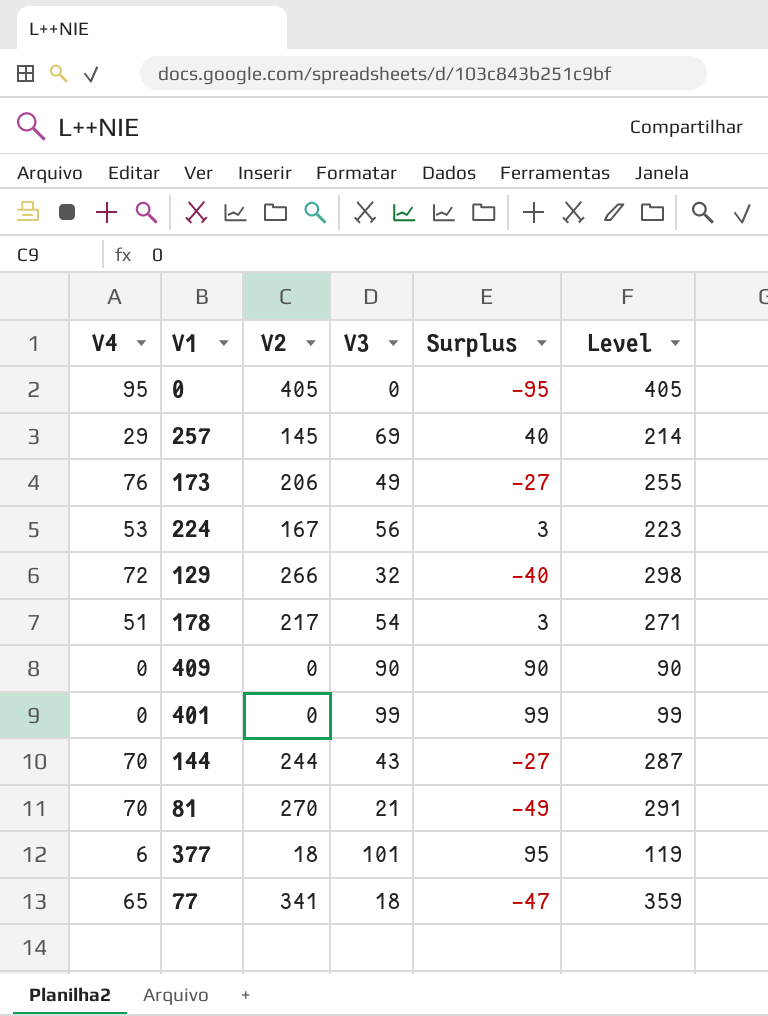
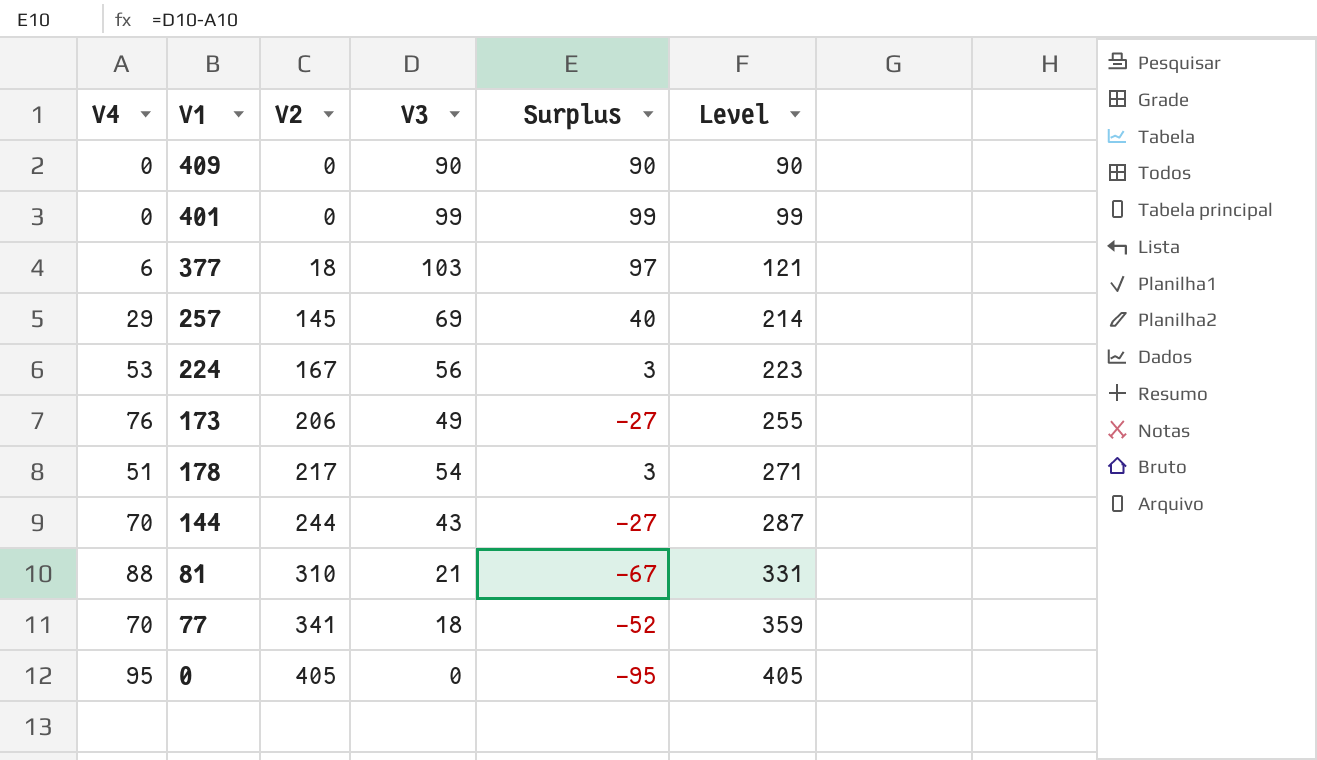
row order: none -> V2 ascending
row 129: 72 | 266 | 32 | -40 | 298 -> none
377 | V3: 101 -> 103
377 | Surplus: 95 -> 97
377 | Level: 119 -> 121
81 | V4: 70 -> 88
81 | V2: 270 -> 310
81 | Surplus: -49 -> -67
81 | Level: 291 -> 331
77 | V4: 65 -> 70
77 | Surplus: -47 -> -52

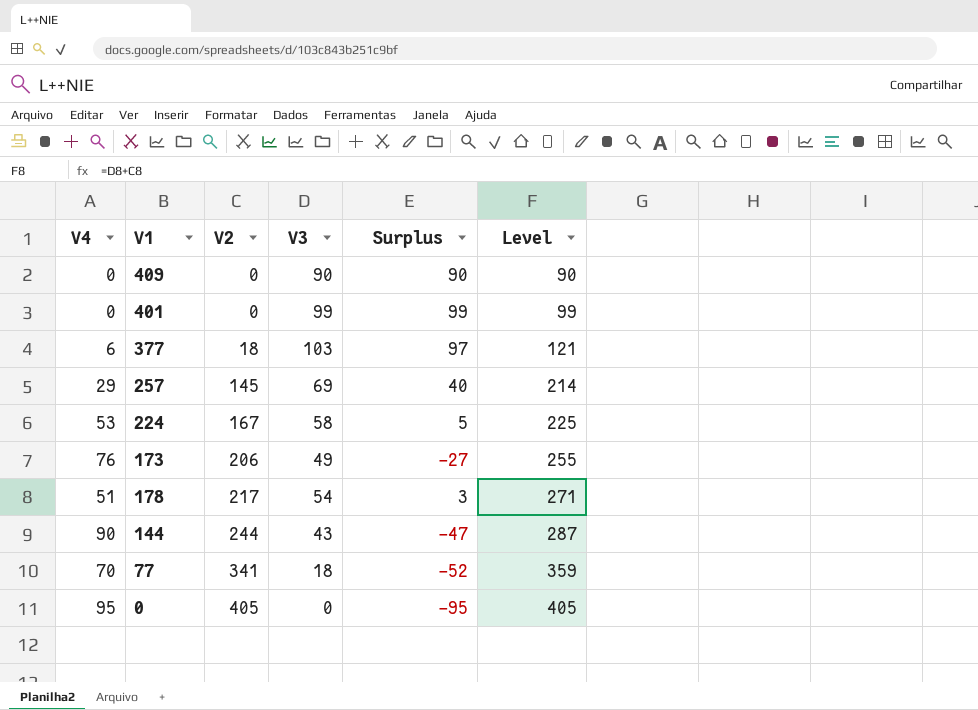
row 81: 88 | 310 | 21 | -67 | 331 -> none
224 | V3: 56 -> 58
224 | Surplus: 3 -> 5
224 | Level: 223 -> 225
144 | V4: 70 -> 90
144 | Surplus: -27 -> -47

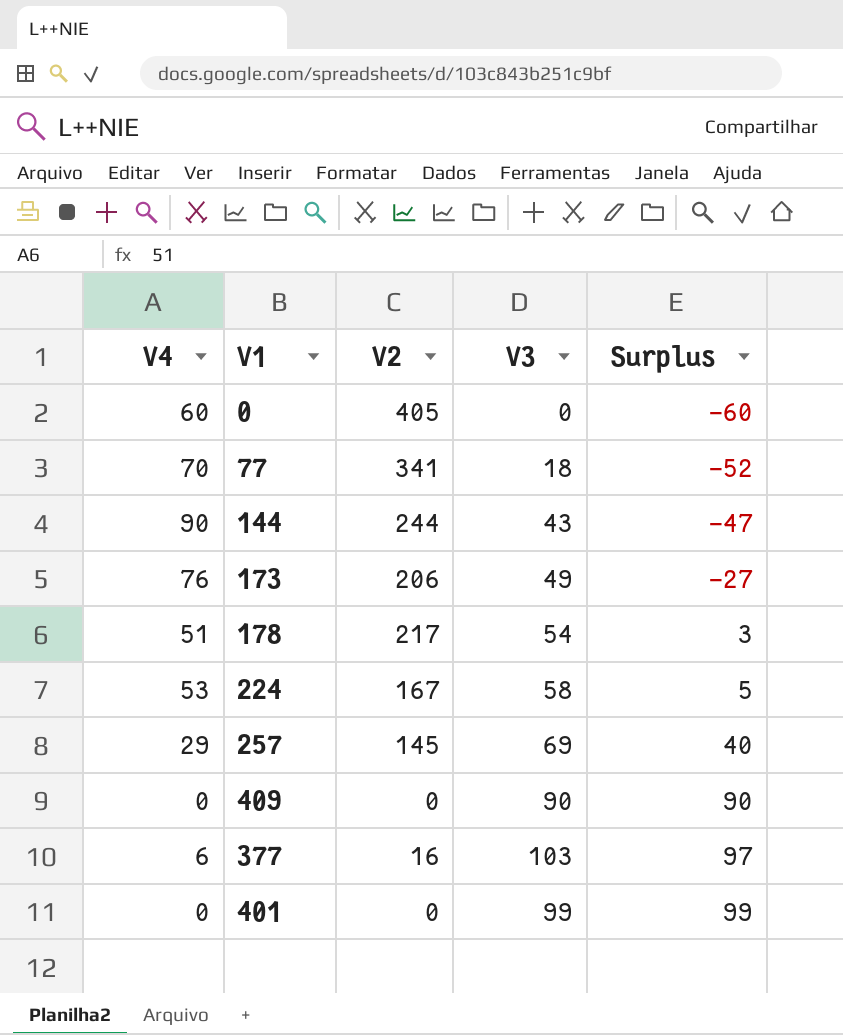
row order: V2 ascending -> Surplus ascending
column Level | formula: [V2] + [V3] -> none
0 | V4: 95 -> 60
0 | Surplus: -95 -> -60
377 | V2: 18 -> 16

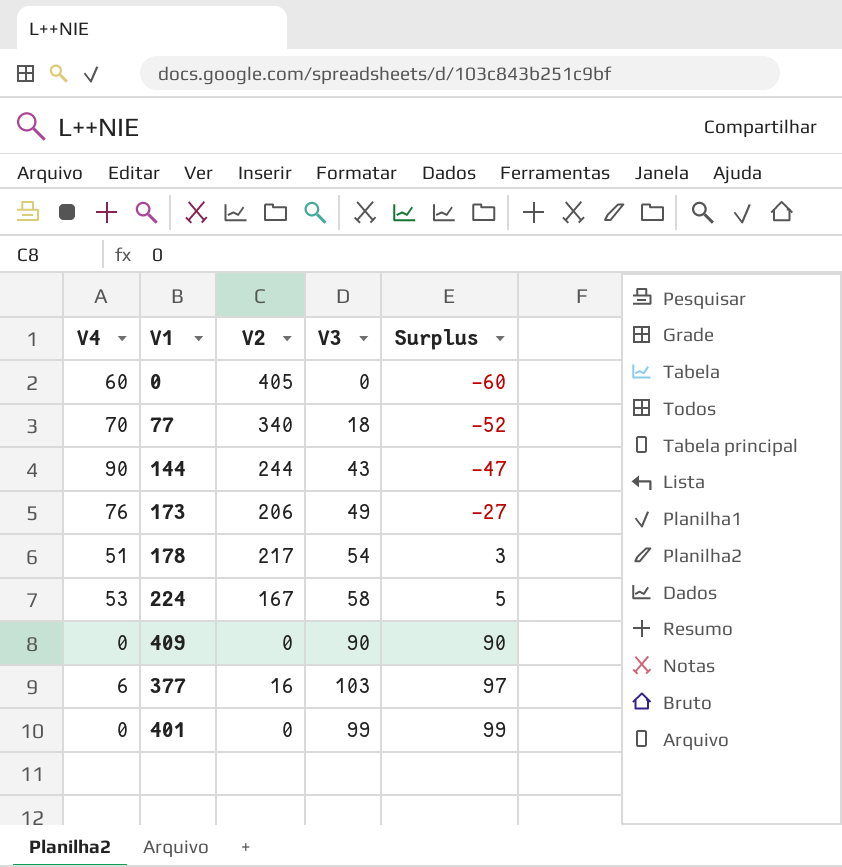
row 257: 29 | 145 | 69 | 40 -> none
77 | V2: 341 -> 340

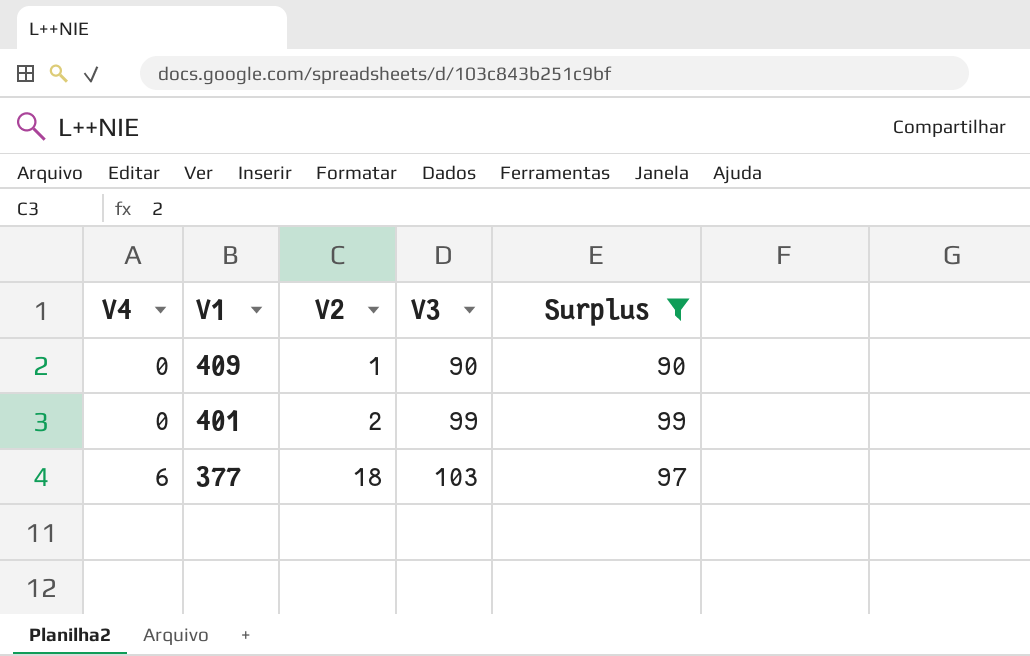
filter: none -> Surplus >= 90
row order: Surplus ascending -> V4 ascending
409 | V2: 0 -> 1
401 | V2: 0 -> 2
377 | V2: 16 -> 18

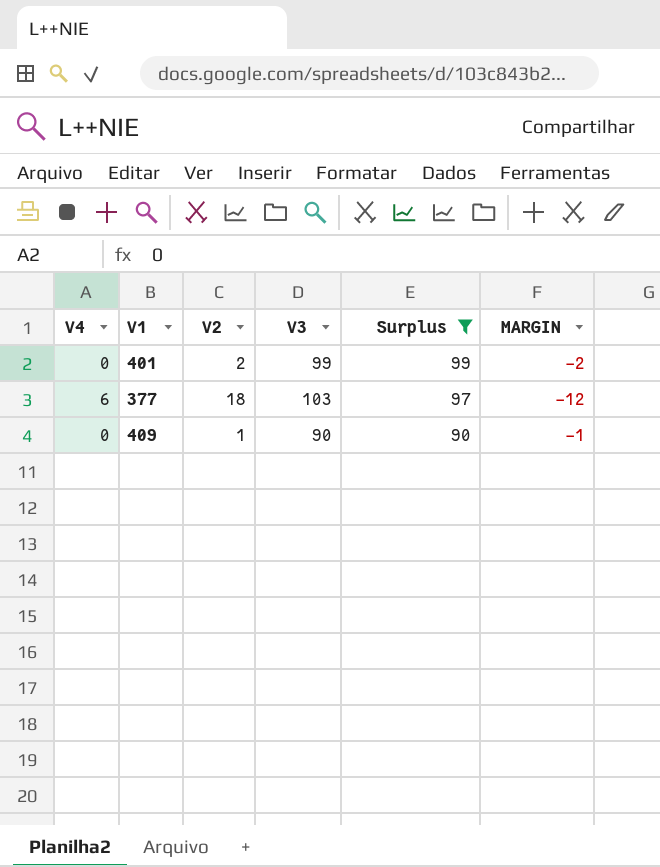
row order: V4 ascending -> Surplus descending
column MARGIN | formula: none -> [V4] - [V2]

